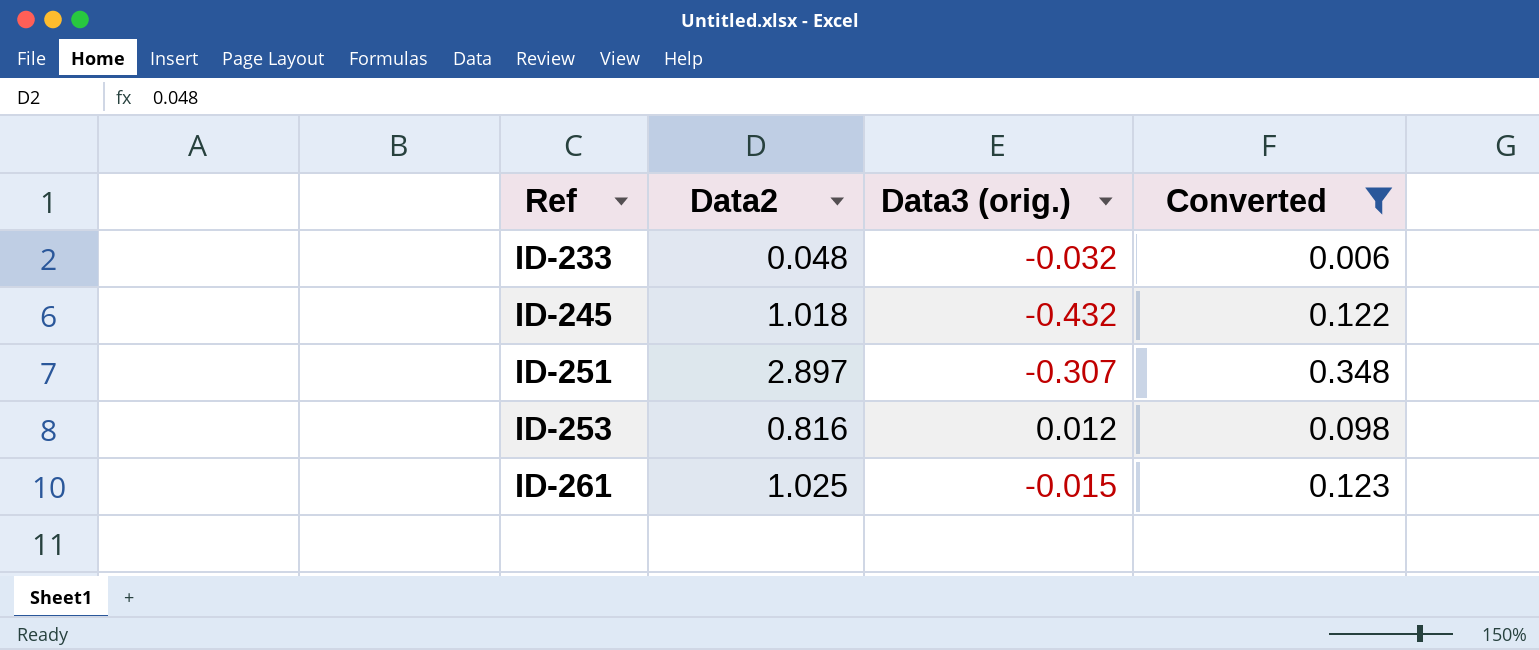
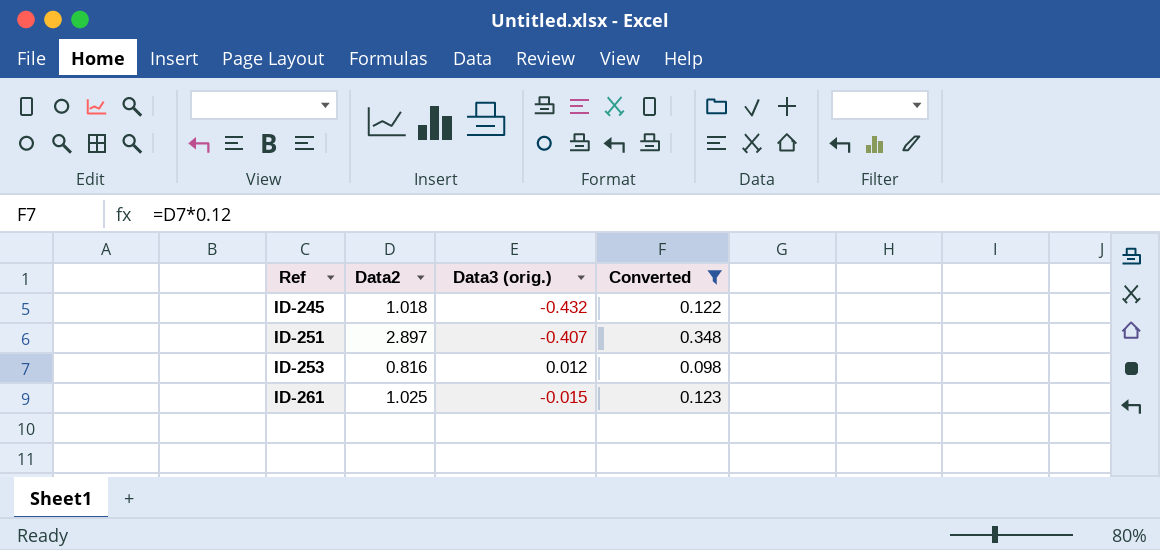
row ID-233: 0.048 | -0.032 | 0.006 -> none
ID-251 | Data3 (orig.): -0.307 -> -0.407

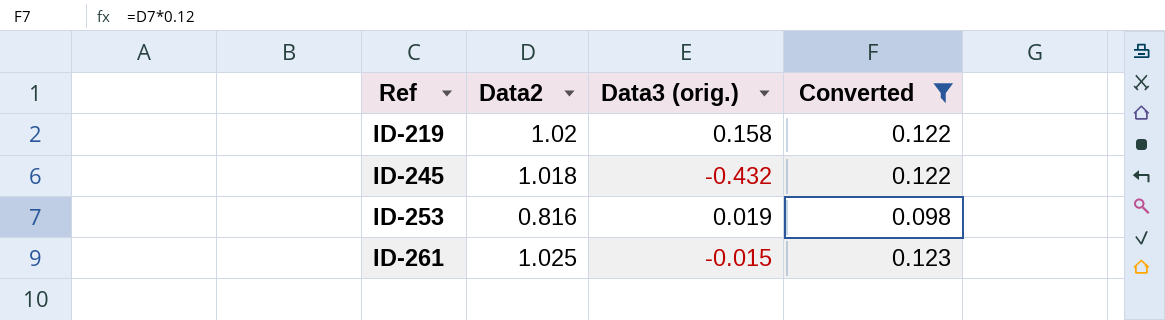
row ID-251: 2.897 | -0.407 | 0.348 -> none
row ID-219: none -> 1.02 | 0.158 | 0.122
ID-253 | Data3 (orig.): 0.012 -> 0.019

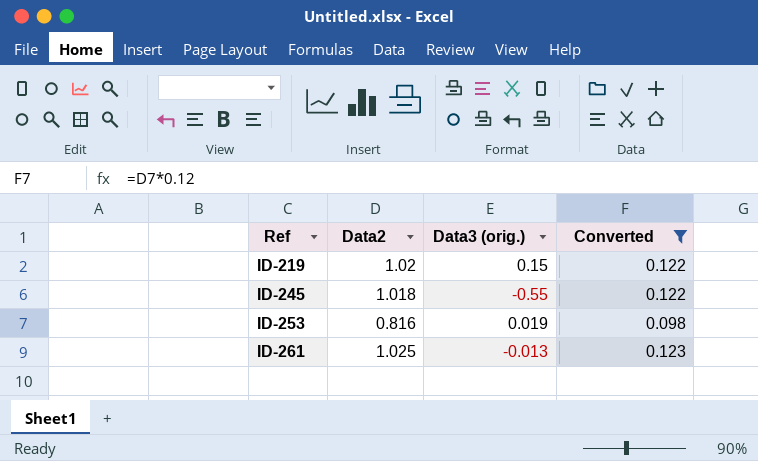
ID-219 | Data3 (orig.): 0.158 -> 0.15
ID-245 | Data3 (orig.): -0.432 -> -0.55
ID-261 | Data3 (orig.): -0.015 -> -0.013

